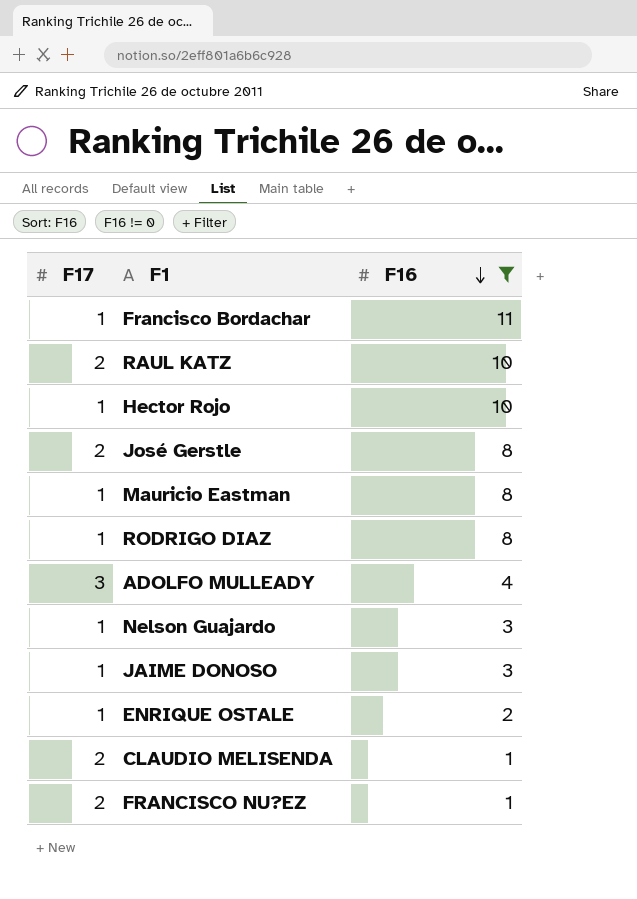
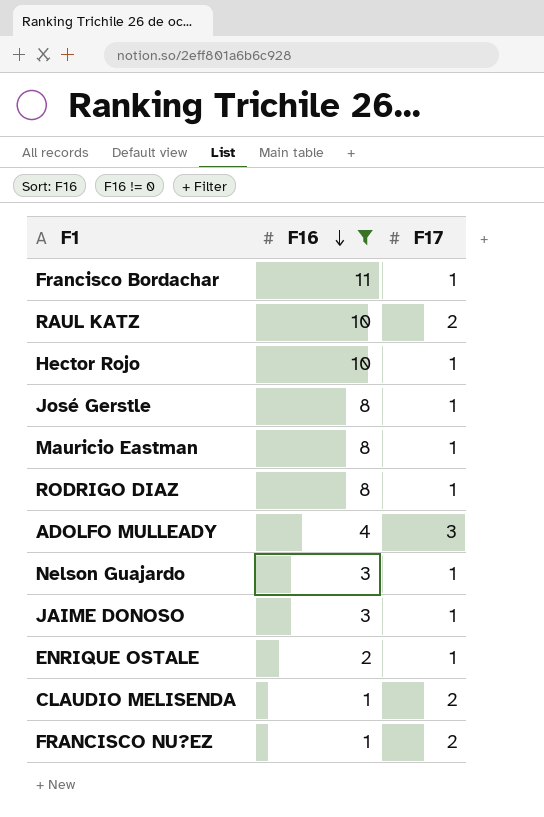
column F17 | position: 1 -> 3
José Gerstle | F17: 2 -> 1

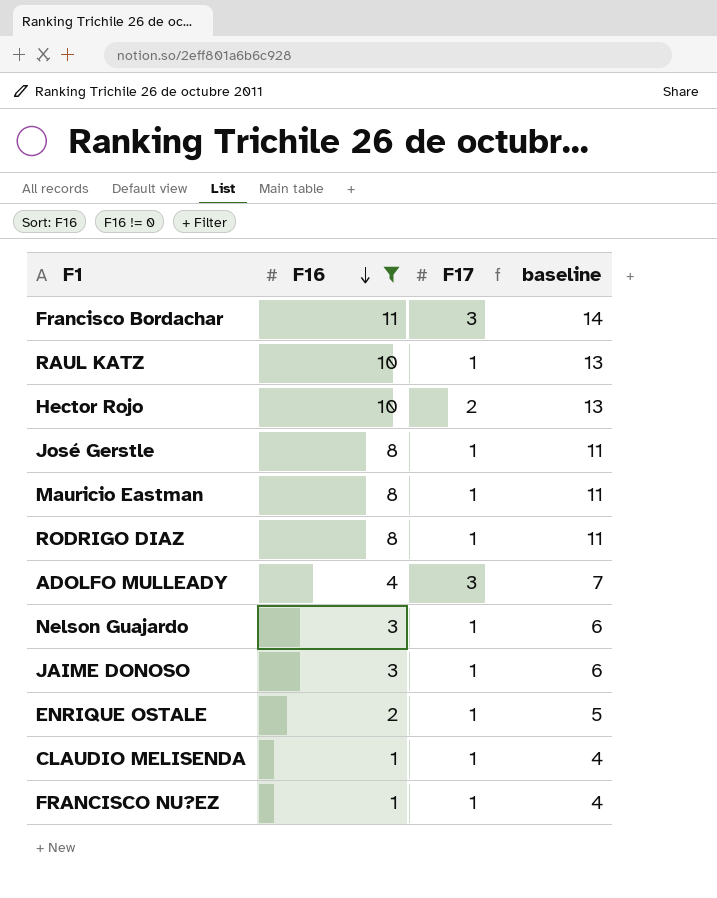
column baseline | formula: none -> [F16] + 3
Francisco Bordachar | F17: 1 -> 3
RAUL KATZ | F17: 2 -> 1
Hector Rojo | F17: 1 -> 2
CLAUDIO MELISENDA | F17: 2 -> 1
FRANCISCO NU?EZ | F17: 2 -> 1

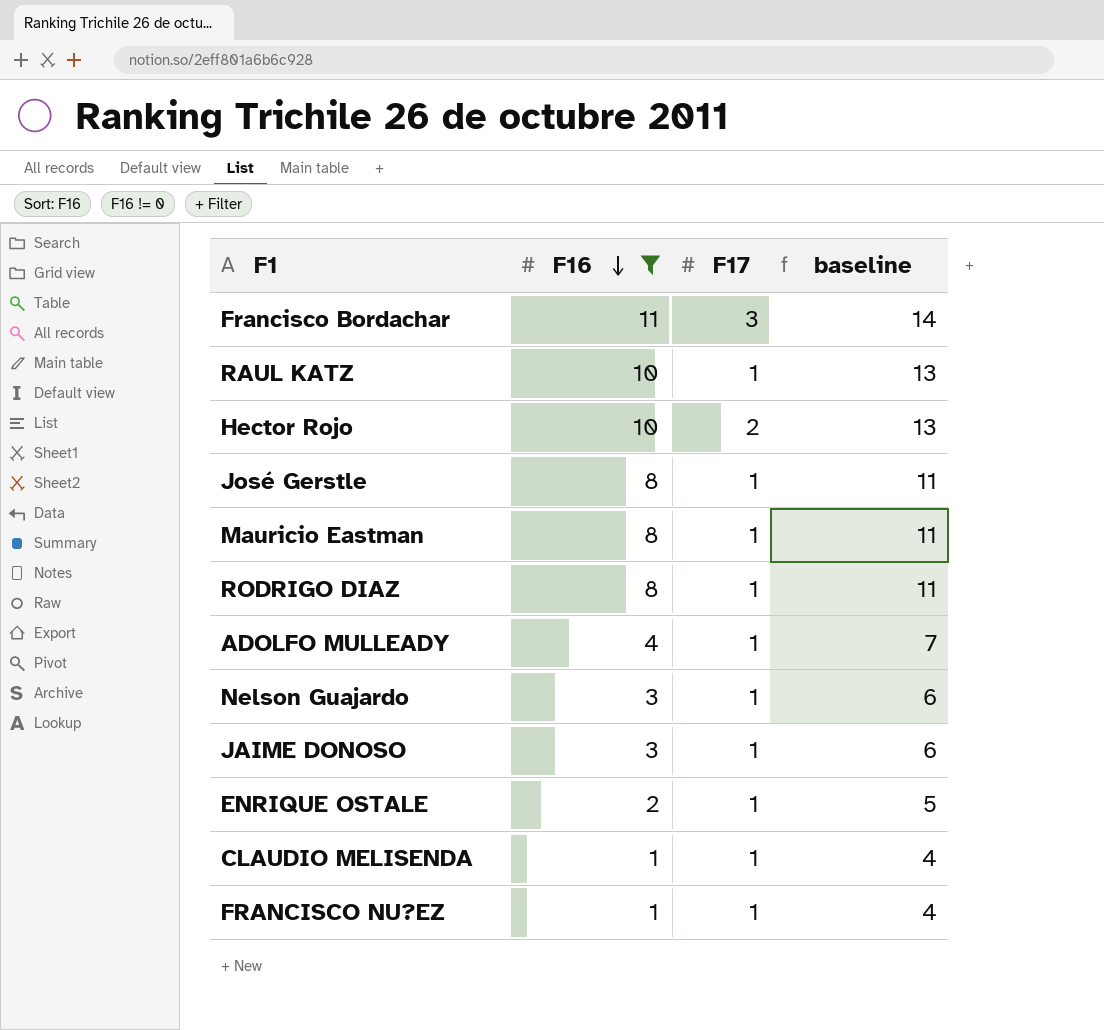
ADOLFO MULLEADY | F17: 3 -> 1

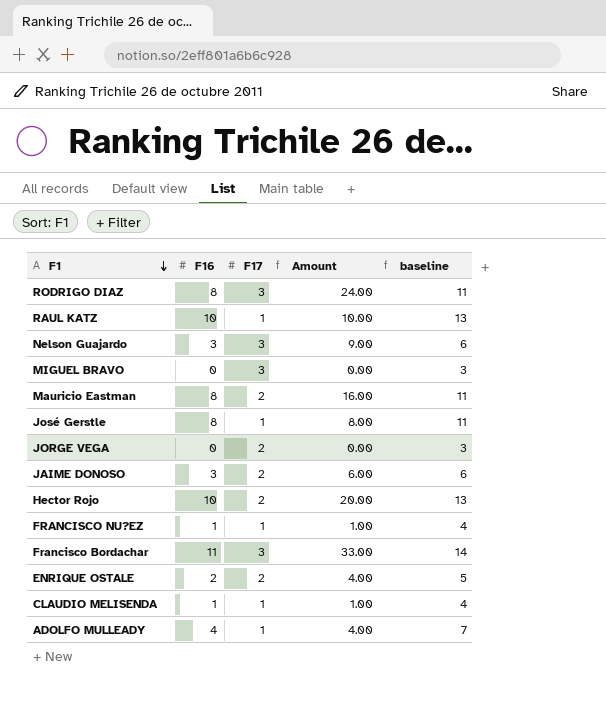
filter: F16 != 0 -> none
row order: F16 descending -> F1 descending
column Amount | formula: none -> [F16] * [F17]
RODRIGO DIAZ | F17: 1 -> 3
Nelson Guajardo | F17: 1 -> 3
Mauricio Eastman | F17: 1 -> 2
JAIME DONOSO | F17: 1 -> 2
ENRIQUE OSTALE | F17: 1 -> 2

